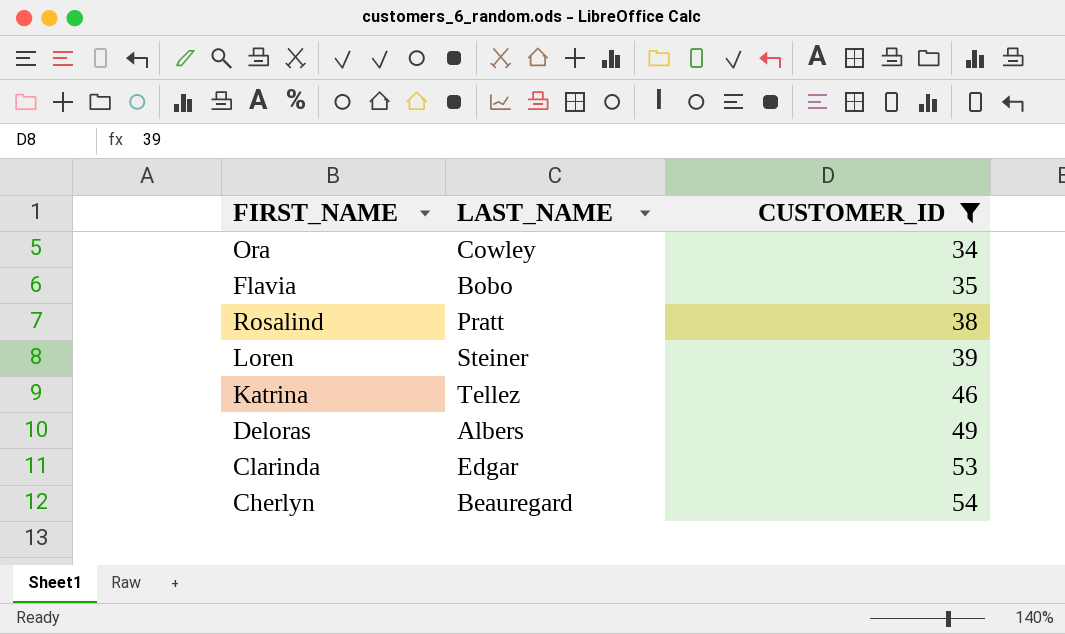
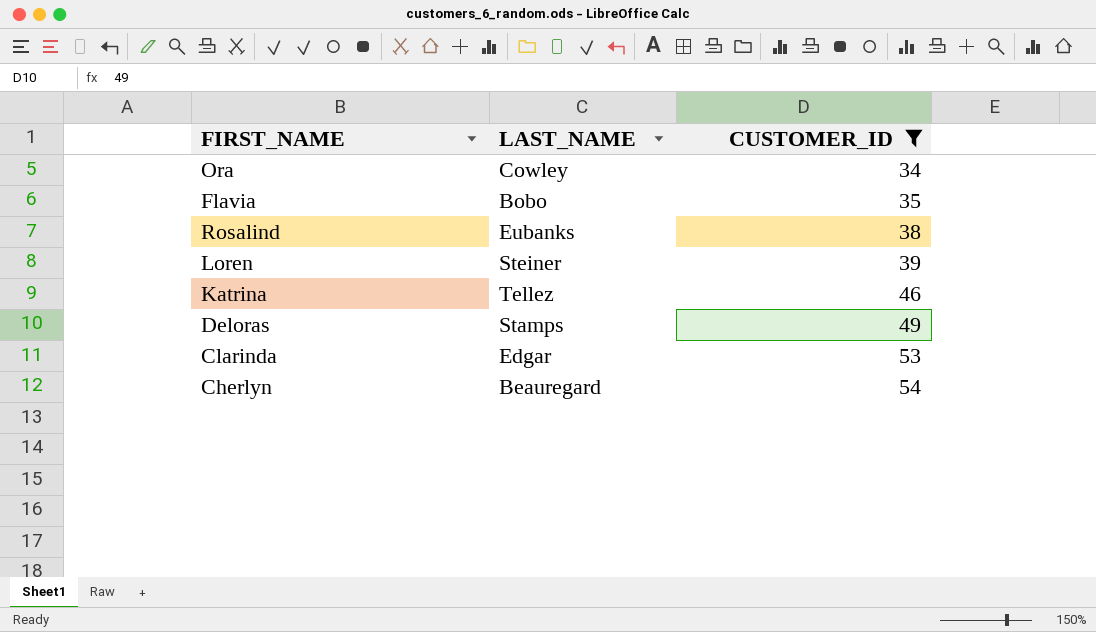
Rosalind | LAST_NAME: Pratt -> Eubanks
Deloras | LAST_NAME: Albers -> Stamps

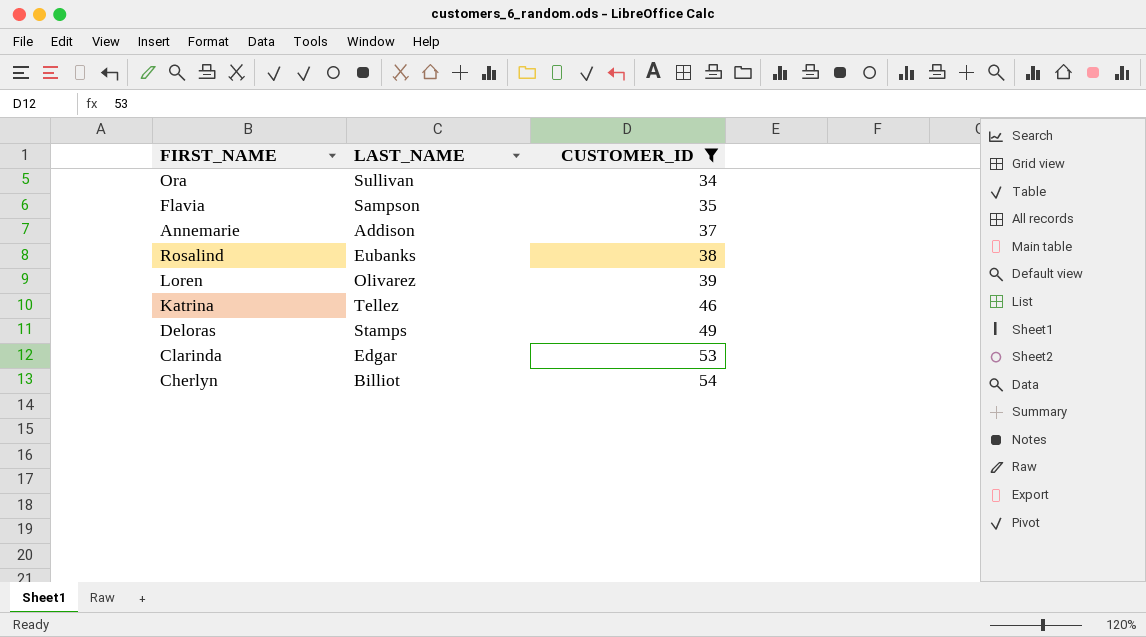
Ora | LAST_NAME: Cowley -> Sullivan
Flavia | LAST_NAME: Bobo -> Sampson
row Annemarie: none -> Addison | 37
Loren | LAST_NAME: Steiner -> Olivarez
Cherlyn | LAST_NAME: Beauregard -> Billiot

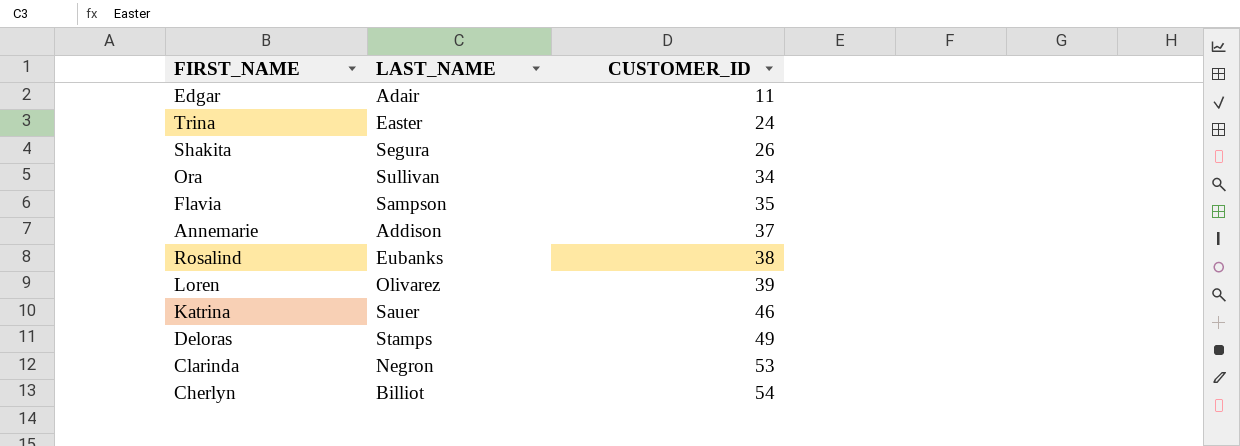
filter: CUSTOMER_ID >= 34 -> none
Katrina | LAST_NAME: Tellez -> Sauer
Clarinda | LAST_NAME: Edgar -> Negron

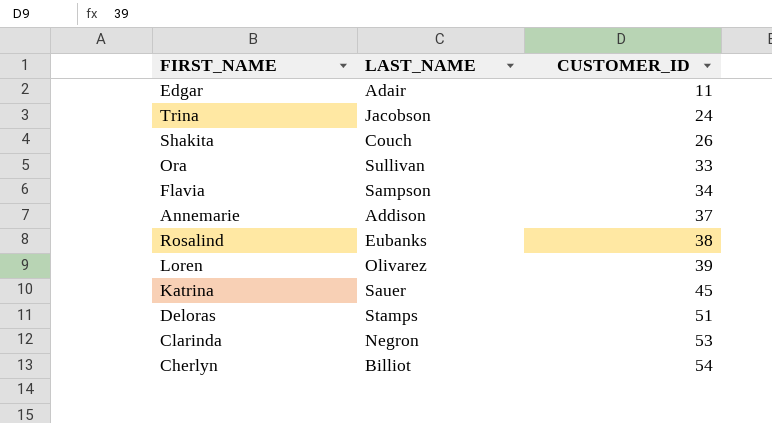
Trina | LAST_NAME: Easter -> Jacobson
Shakita | LAST_NAME: Segura -> Couch
Ora | CUSTOMER_ID: 34 -> 33
Flavia | CUSTOMER_ID: 35 -> 34
Katrina | CUSTOMER_ID: 46 -> 45
Deloras | CUSTOMER_ID: 49 -> 51

